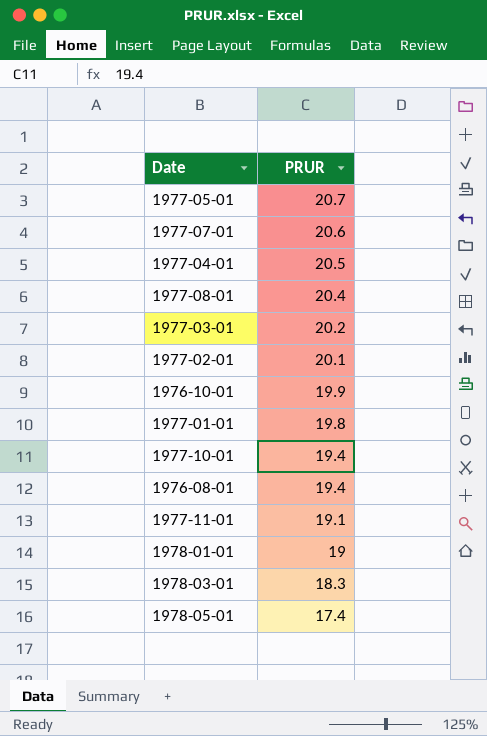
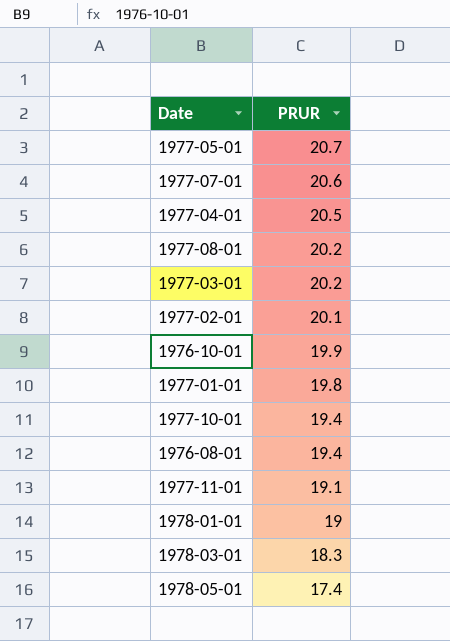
1977-08-01 | PRUR: 20.4 -> 20.2

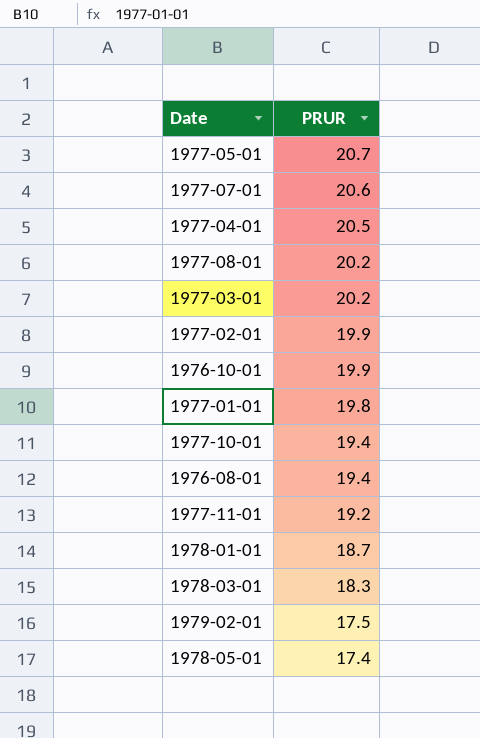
1977-02-01 | PRUR: 20.1 -> 19.9
1977-11-01 | PRUR: 19.1 -> 19.2
1978-01-01 | PRUR: 19 -> 18.7
row 1979-02-01: none -> 17.5

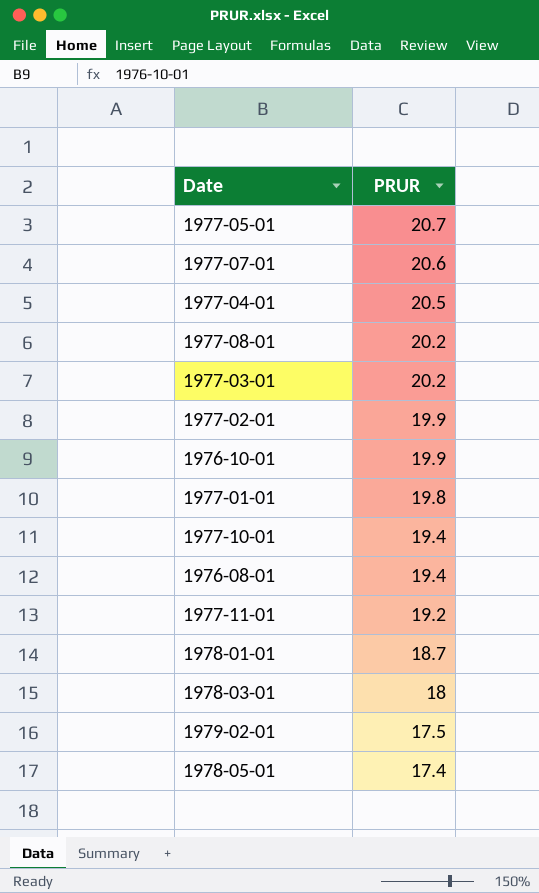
1978-03-01 | PRUR: 18.3 -> 18

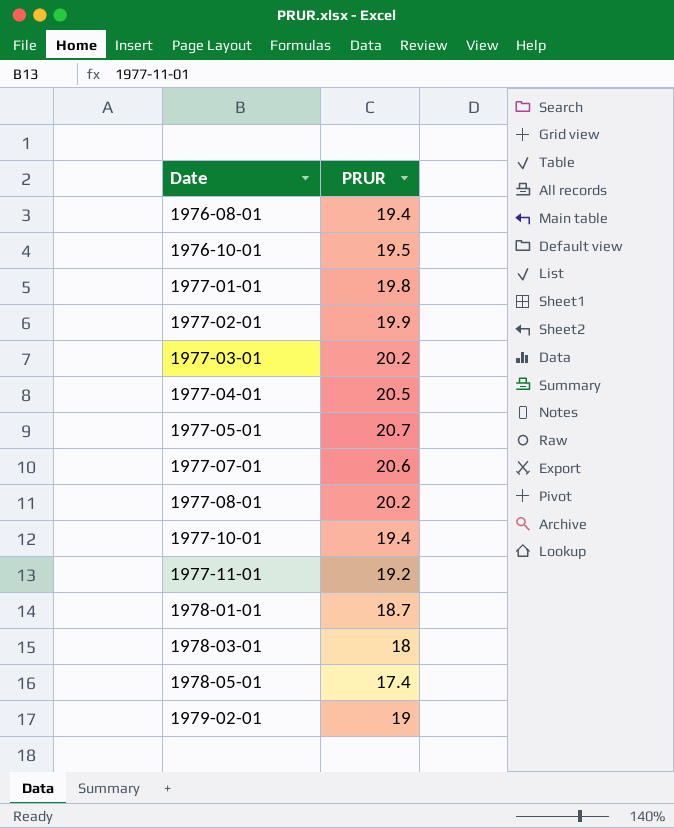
row order: PRUR descending -> Date ascending
1976-10-01 | PRUR: 19.9 -> 19.5
1979-02-01 | PRUR: 17.5 -> 19

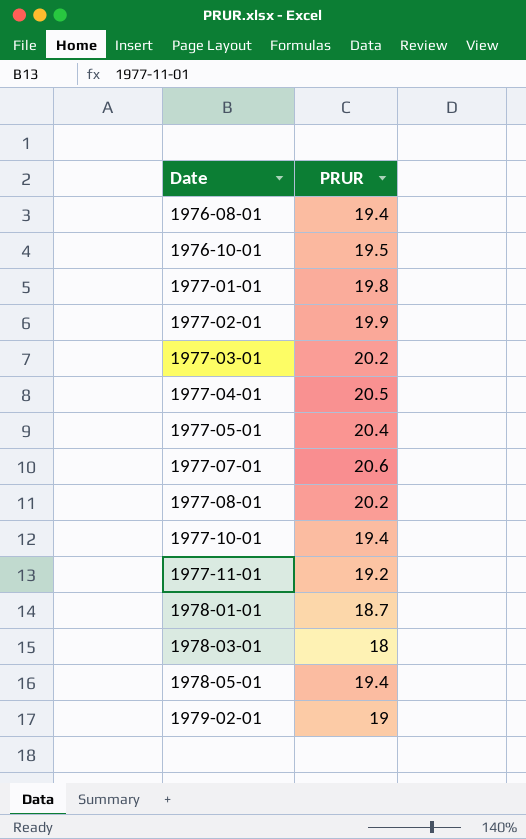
1977-05-01 | PRUR: 20.7 -> 20.4
1978-05-01 | PRUR: 17.4 -> 19.4

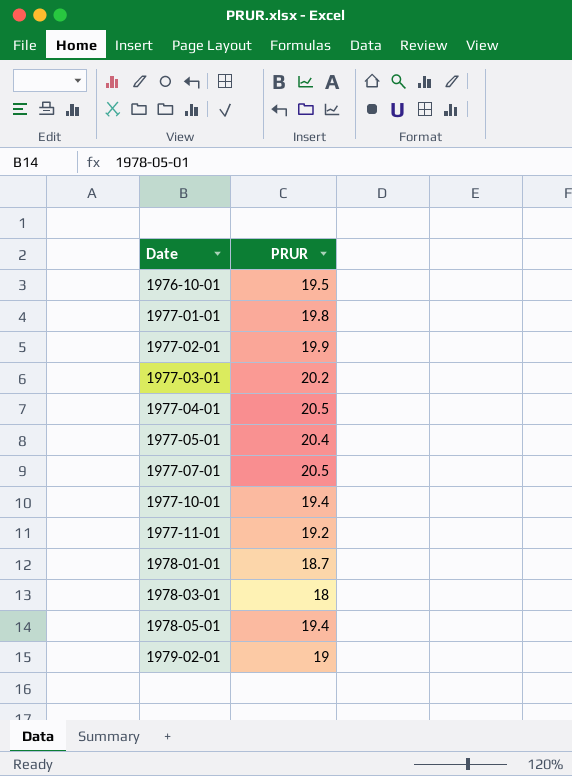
row 1976-08-01: 19.4 -> none
row 1977-08-01: 20.2 -> none
1977-07-01 | PRUR: 20.6 -> 20.5

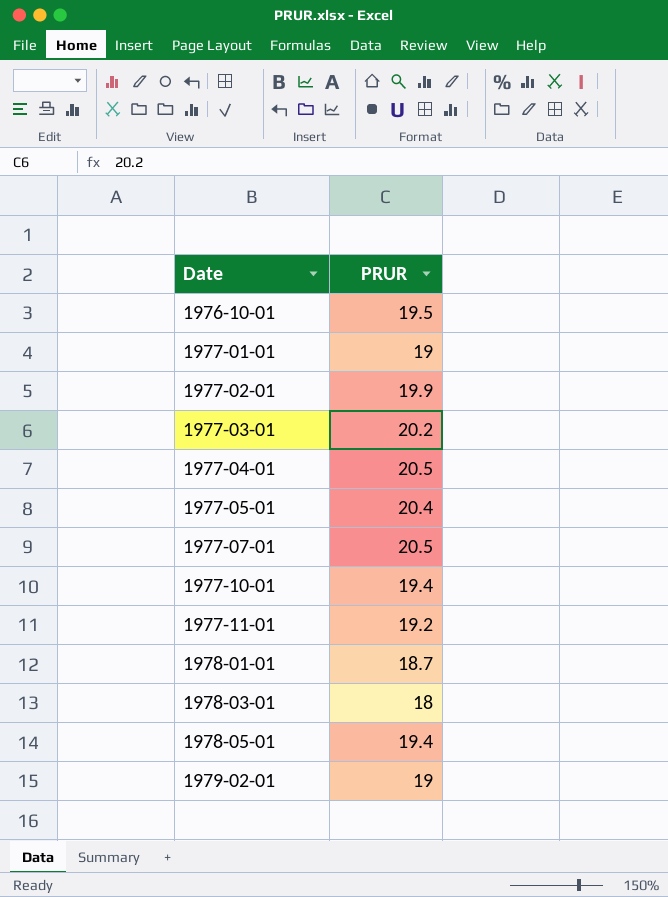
1977-01-01 | PRUR: 19.8 -> 19

